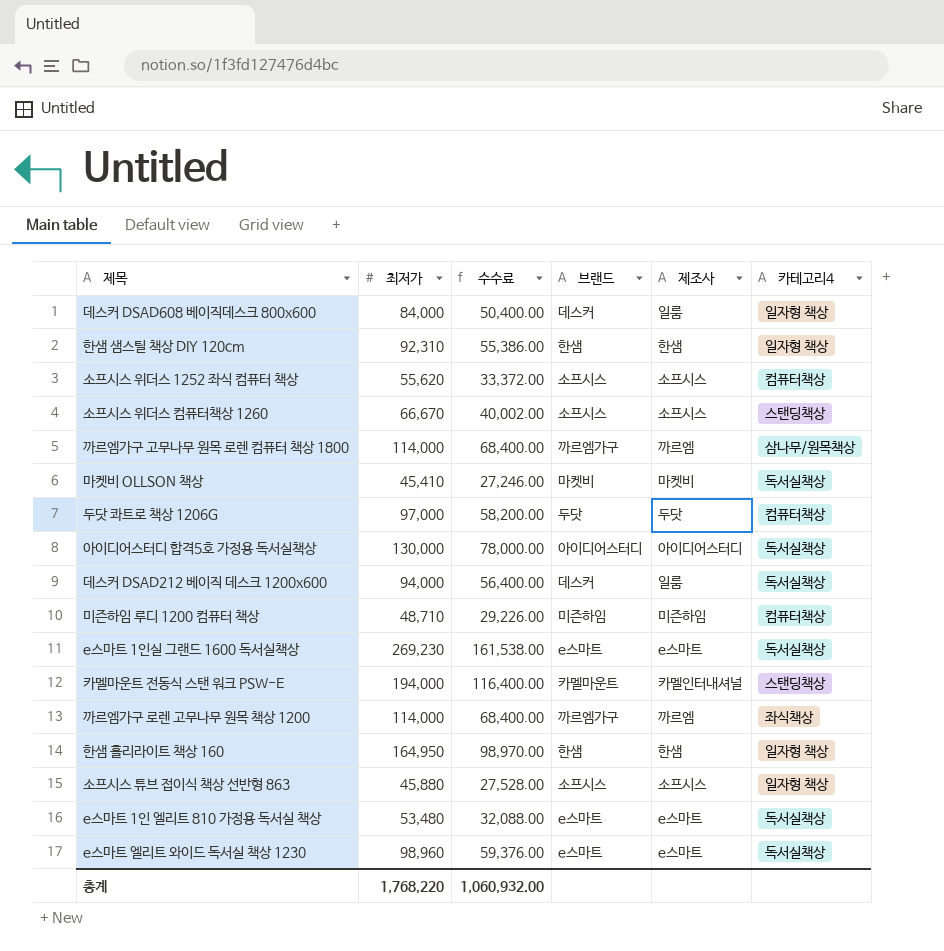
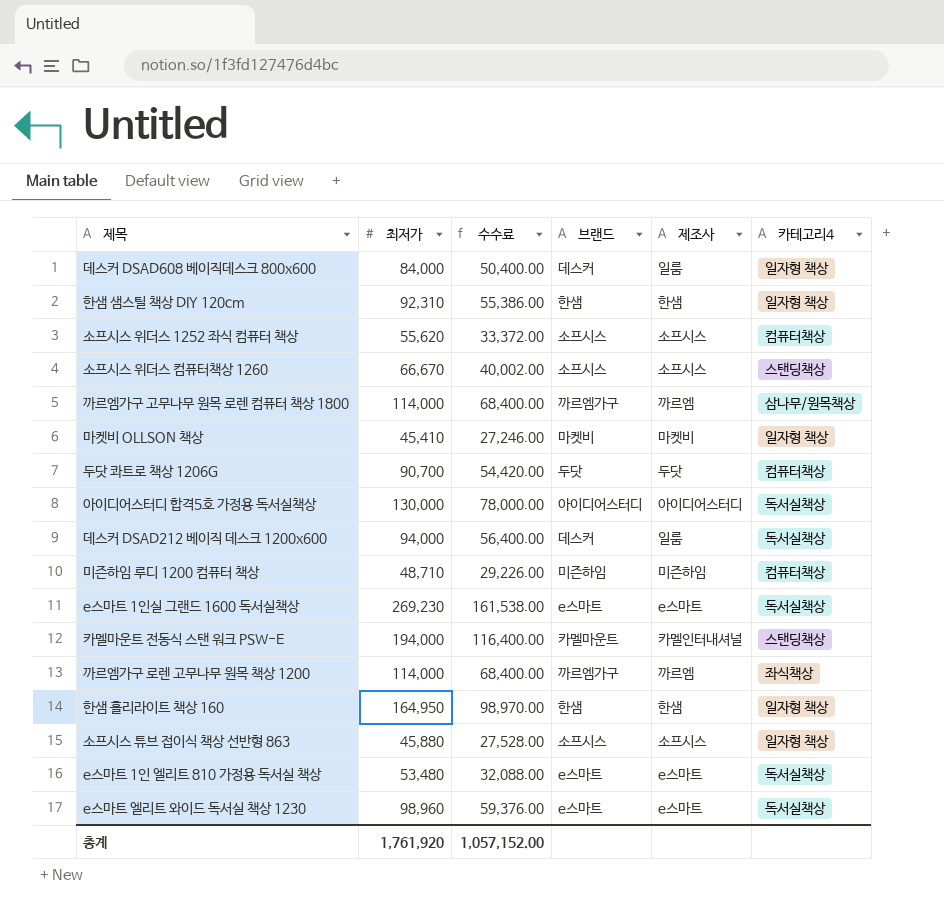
마켓비 OLLSON 책상 | 카테고리4: 독서실책상 -> 일자형 책상
두닷 콰트로 책상 1206G | 최저가: 97,000 -> 90,700
두닷 콰트로 책상 1206G | 수수료: 58,200.00 -> 54,420.00
총계 | 최저가: 1,768,220 -> 1,761,920
총계 | 수수료: 1,060,932.00 -> 1,057,152.00

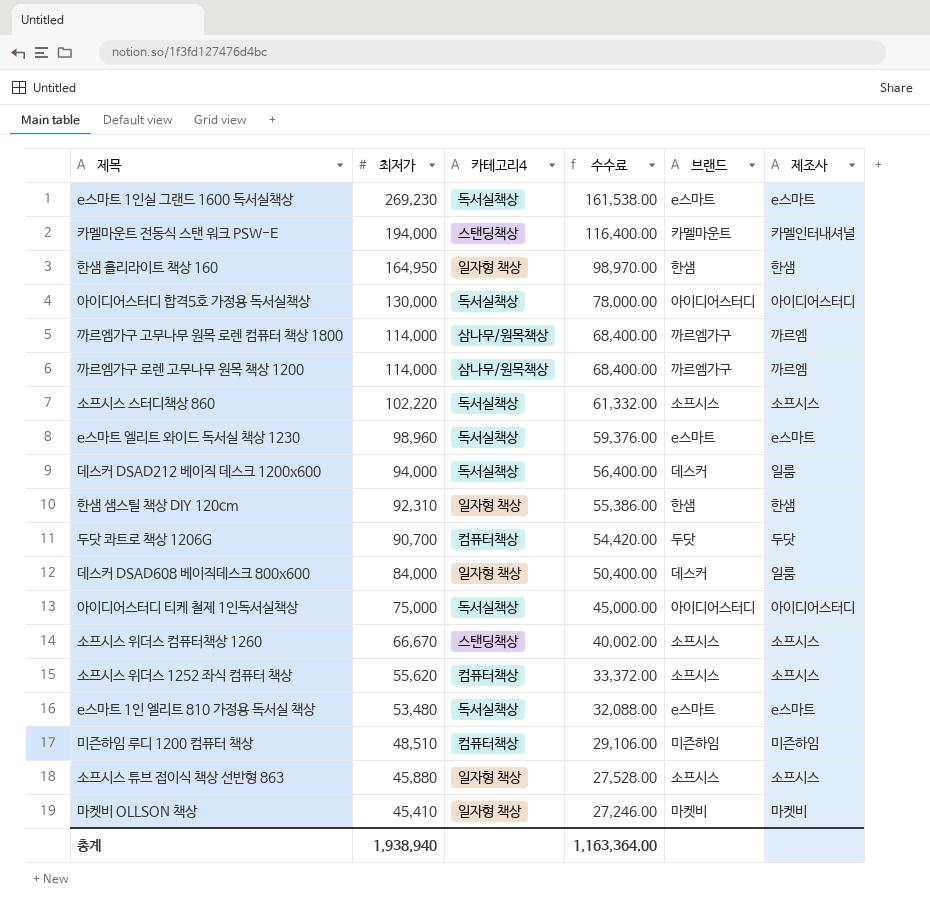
row order: none -> 최저가 descending
column 카테고리4 | position: 6 -> 3
까르엠가구 로렌 고무나무 원목 책상 1200 | 카테고리4: 좌식책상 -> 삼나무/원목책상
row 소프시스 스터디책상 860: none -> 102,220 | 독서실책상 | 61,332.00 | 소프시스 | 소프시스
row 아이디어스터디 티케 철제 1인독서실책상: none -> 75,000 | 독서실책상 | 45,000.00 | 아이디어스터디 | 아이디어스터디
미즌하임 루디 1200 컴퓨터 책상 | 최저가: 48,710 -> 48,510
미즌하임 루디 1200 컴퓨터 책상 | 수수료: 29,226.00 -> 29,106.00
총계 | 최저가: 1,761,920 -> 1,938,940
총계 | 수수료: 1,057,152.00 -> 1,163,364.00

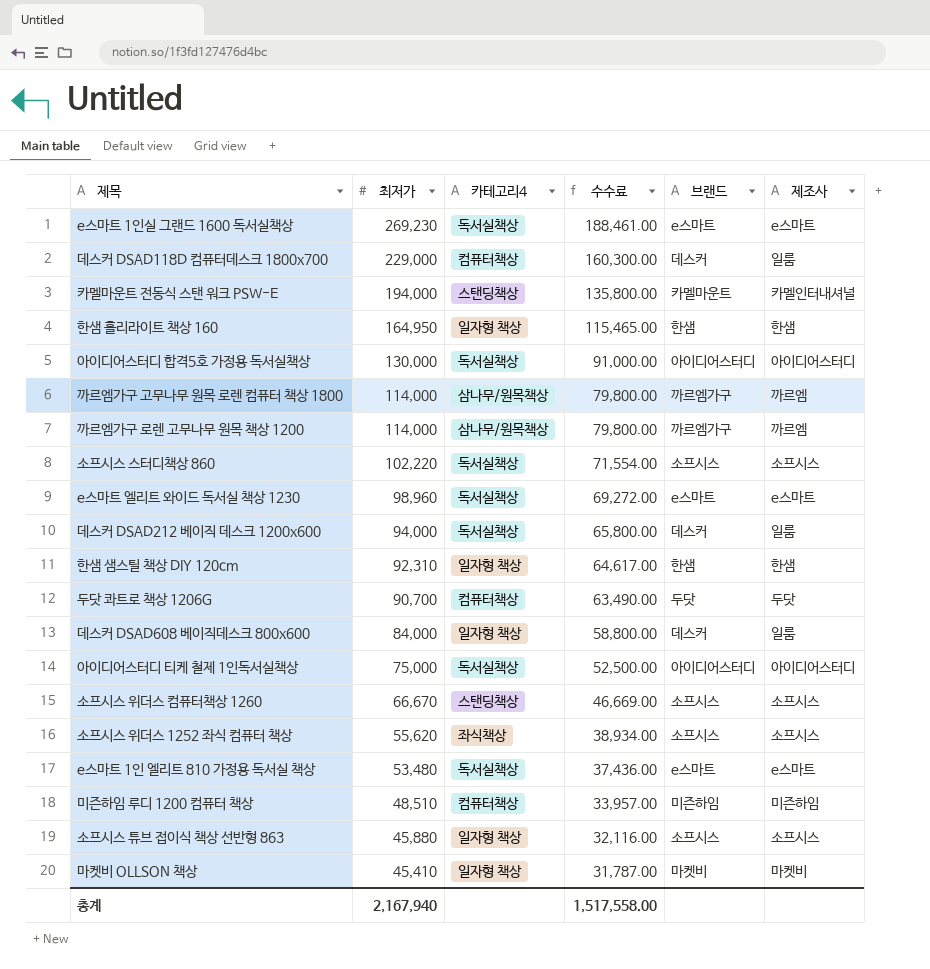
column 수수료 | formula: [최저가] * 0.6 -> [최저가] * 0.7
row 데스커 DSAD118D 컴퓨터데스크 1800x700: none -> 229,000 | 컴퓨터책상 | 160,300.00 | 데스커 | 일룸
소프시스 위더스 1252 좌식 컴퓨터 책상 | 카테고리4: 컴퓨터책상 -> 좌식책상
총계 | 최저가: 1,938,940 -> 2,167,940
총계 | 수수료: 1,163,364.00 -> 1,517,558.00

